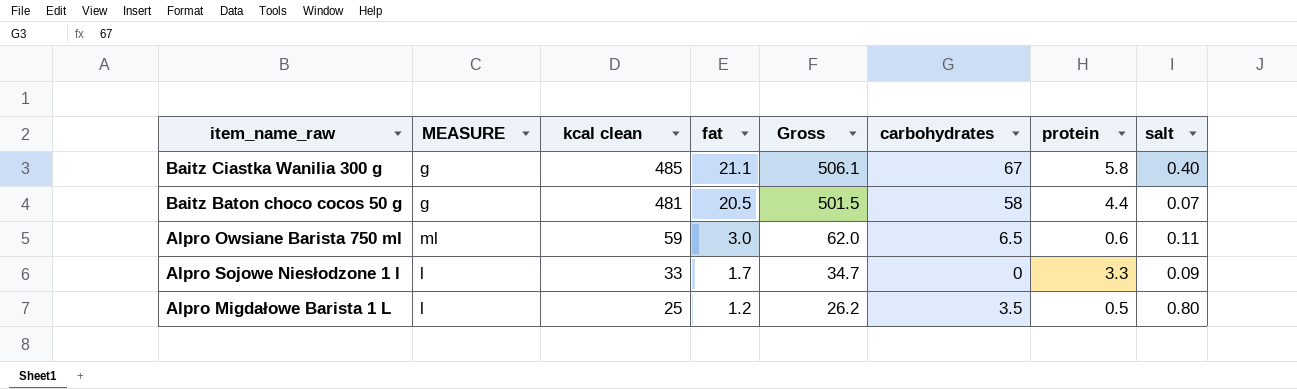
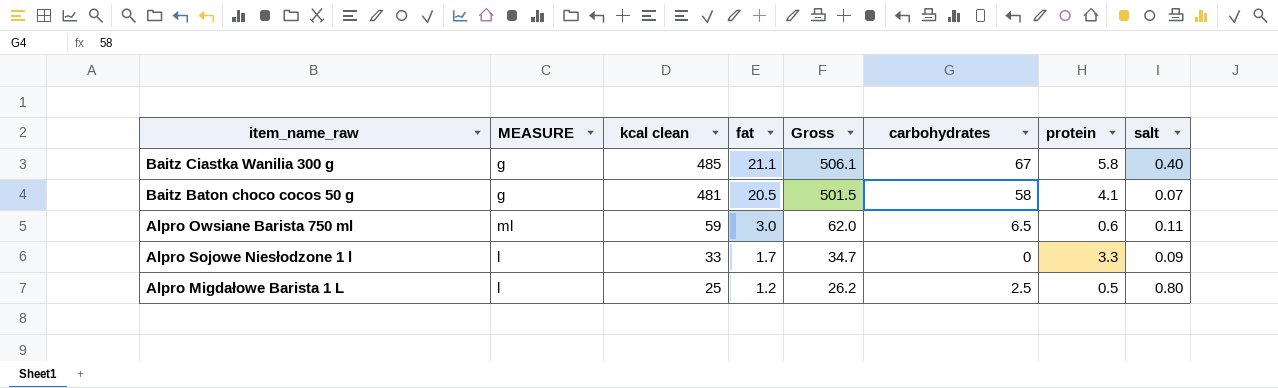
Baitz Baton choco cocos 50 g | protein: 4.4 -> 4.1
Alpro Migdałowe Barista 1 L | carbohydrates: 3.5 -> 2.5

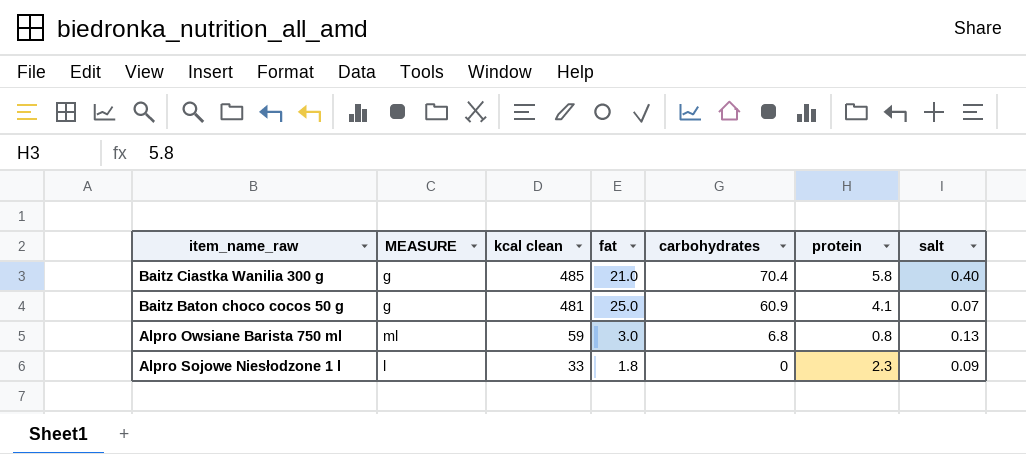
column Gross | formula: [kcal clean] + [fat] -> none
row Alpro Migdałowe Barista 1 L: l | 25 | 1.2 | 26.2 | 2.5 | 0.5 | 0.80 -> none
Baitz Ciastka Wanilia 300 g | fat: 21.1 -> 21.0
Baitz Ciastka Wanilia 300 g | carbohydrates: 67 -> 70.4
Baitz Baton choco cocos 50 g | fat: 20.5 -> 25.0
Baitz Baton choco cocos 50 g | carbohydrates: 58 -> 60.9
Alpro Owsiane Barista 750 ml | carbohydrates: 6.5 -> 6.8
Alpro Owsiane Barista 750 ml | protein: 0.6 -> 0.8
Alpro Owsiane Barista 750 ml | salt: 0.11 -> 0.13
Alpro Sojowe Niesłodzone 1 l | fat: 1.7 -> 1.8
Alpro Sojowe Niesłodzone 1 l | protein: 3.3 -> 2.3

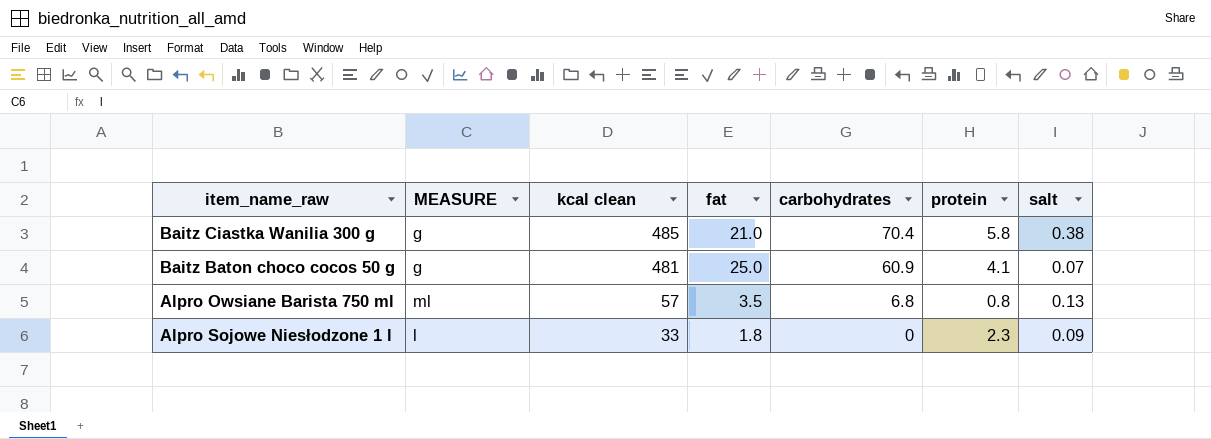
Baitz Ciastka Wanilia 300 g | salt: 0.40 -> 0.38
Alpro Owsiane Barista 750 ml | kcal clean: 59 -> 57
Alpro Owsiane Barista 750 ml | fat: 3.0 -> 3.5

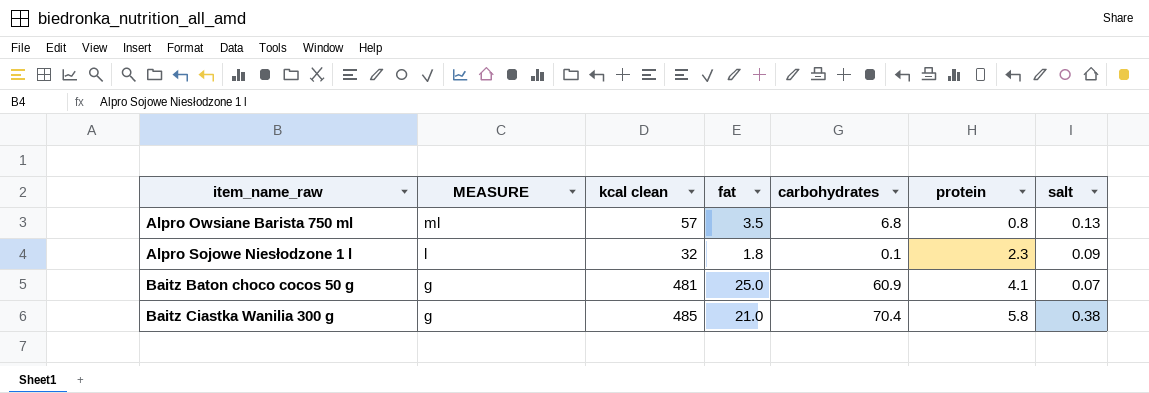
row order: kcal clean descending -> item_name_raw ascending
Alpro Sojowe Niesłodzone 1 l | kcal clean: 33 -> 32
Alpro Sojowe Niesłodzone 1 l | carbohydrates: 0 -> 0.1

